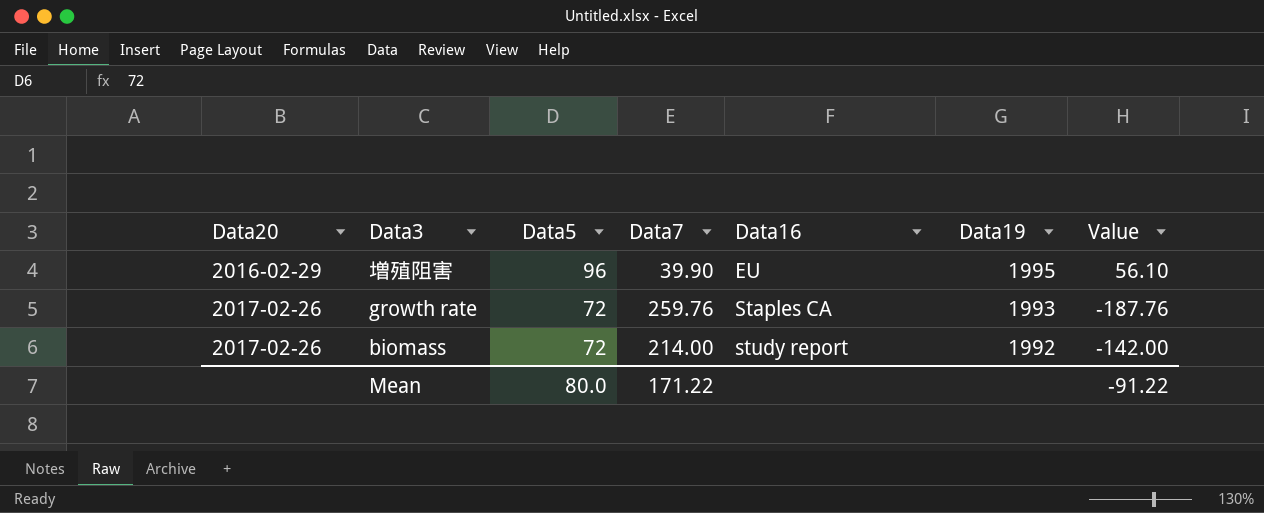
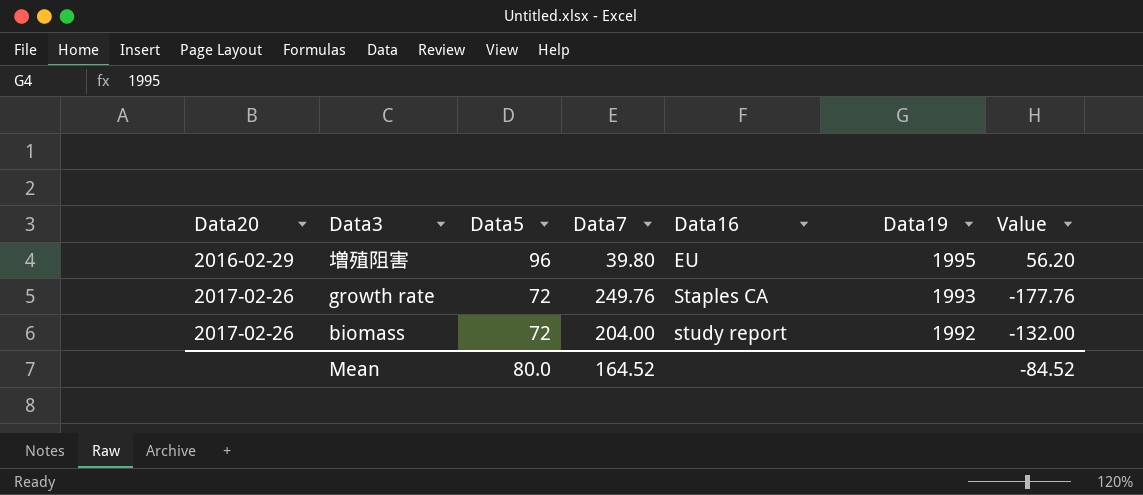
増殖阻害 | Data7: 39.90 -> 39.80
増殖阻害 | Value: 56.10 -> 56.20
growth rate | Data7: 259.76 -> 249.76
growth rate | Value: -187.76 -> -177.76
biomass | Data7: 214.00 -> 204.00
biomass | Value: -142.00 -> -132.00
Mean | Data7: 171.22 -> 164.52
Mean | Value: -91.22 -> -84.52

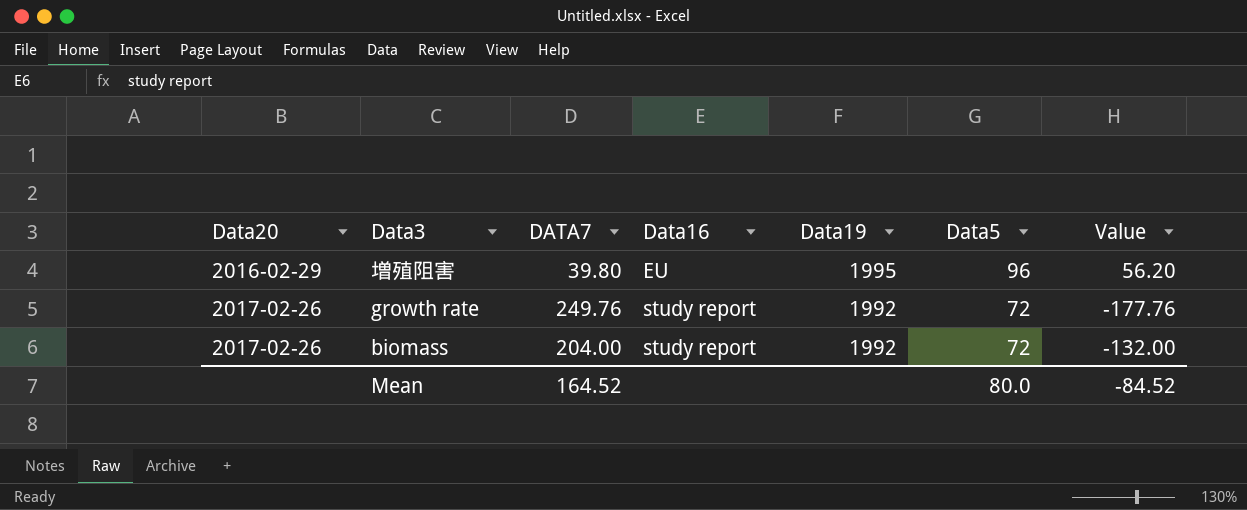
column name: Data7 -> DATA7
column Data5 | position: 3 -> 6
growth rate | Data16: Staples CA -> study report
growth rate | Data19: 1993 -> 1992

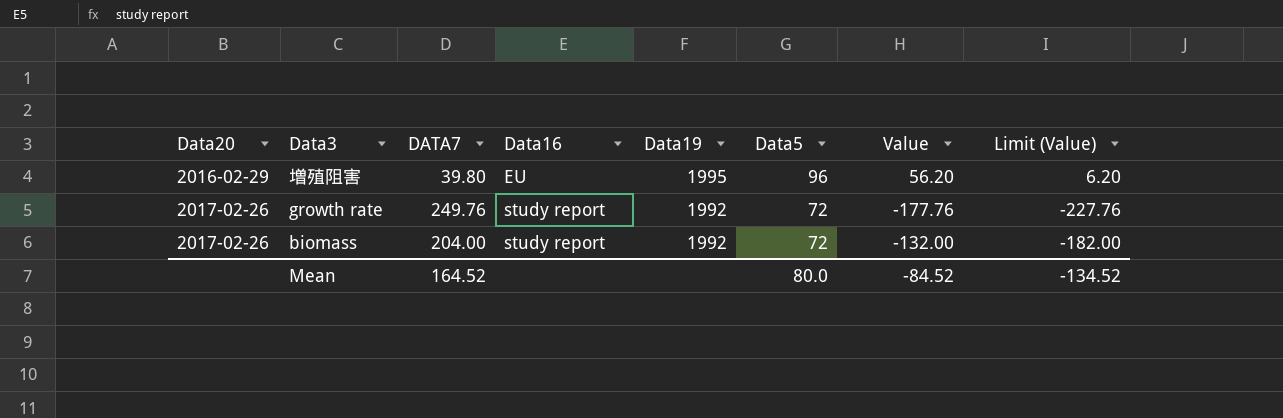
column Limit (Value) | formula: none -> [Value] - 50

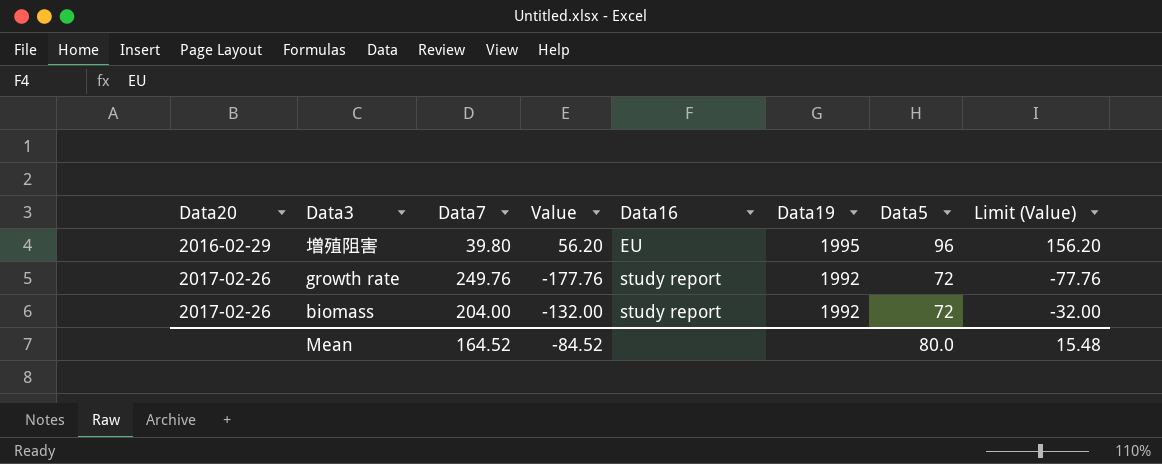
column name: DATA7 -> Data7
column Value | position: 7 -> 4
column Limit (Value) | formula: [Value] - 50 -> [Value] + 100
Mean | Limit (Value): -134.52 -> 15.48

